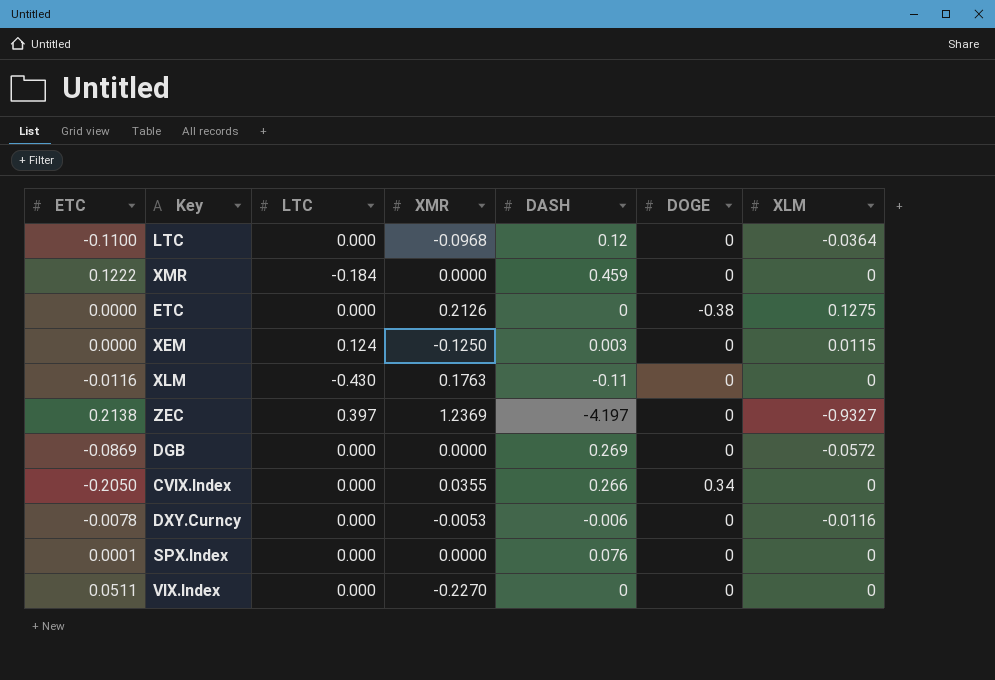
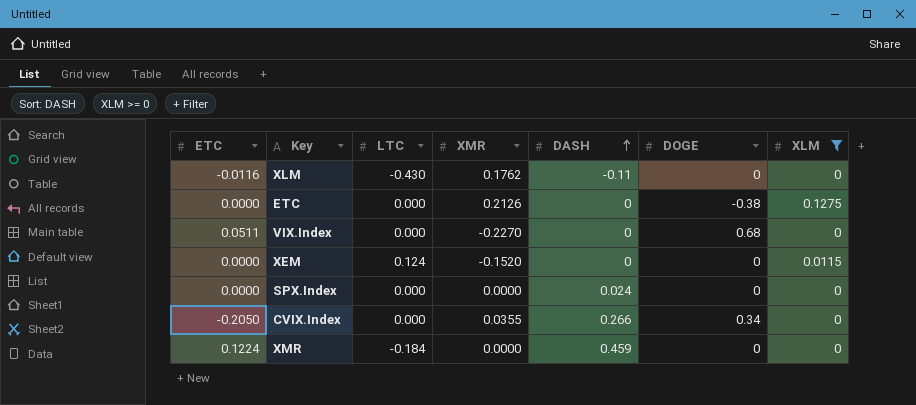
filter: none -> XLM >= 0
row order: none -> DASH ascending
XLM | XMR: 0.1763 -> 0.1762
VIX.Index | DOGE: 0 -> 0.68
XEM | XMR: -0.1250 -> -0.1520
XEM | DASH: 0.003 -> 0
SPX.Index | ETC: 0.0001 -> 0.0000
SPX.Index | DASH: 0.076 -> 0.024
XMR | ETC: 0.1222 -> 0.1224

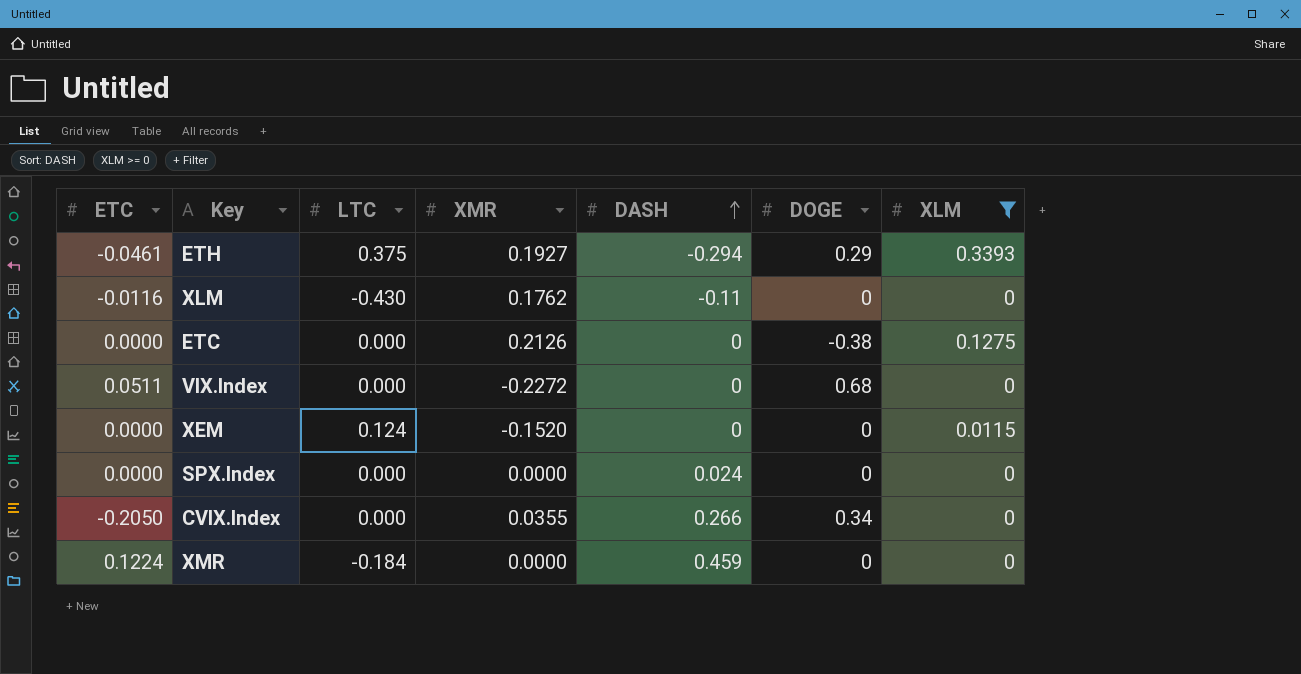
row ETH: none -> -0.0461 | 0.375 | 0.1927 | -0.294 | 0.29 | 0.3393
VIX.Index | XMR: -0.2270 -> -0.2272

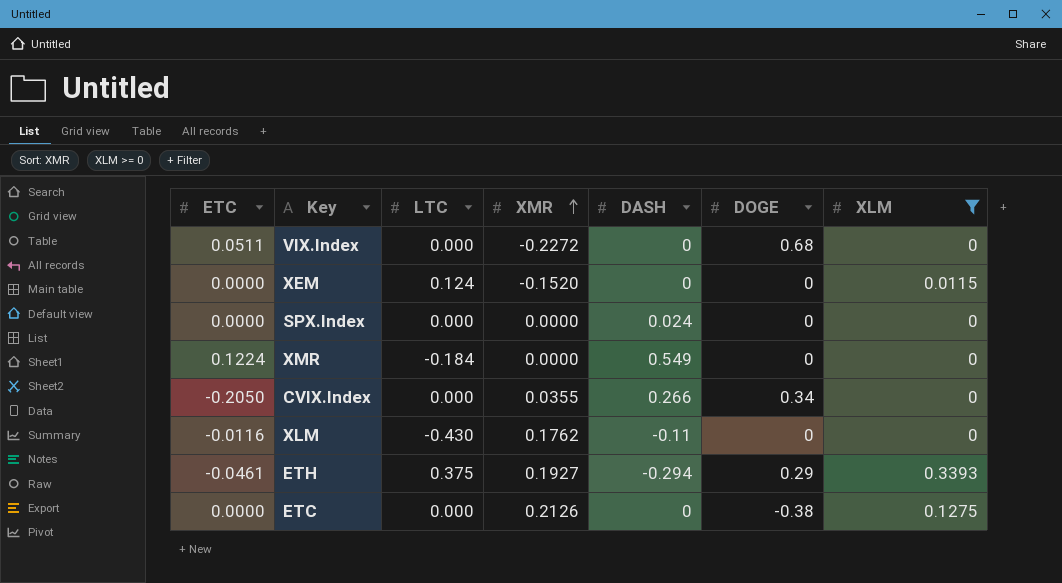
row order: DASH ascending -> XMR ascending
XMR | DASH: 0.459 -> 0.549

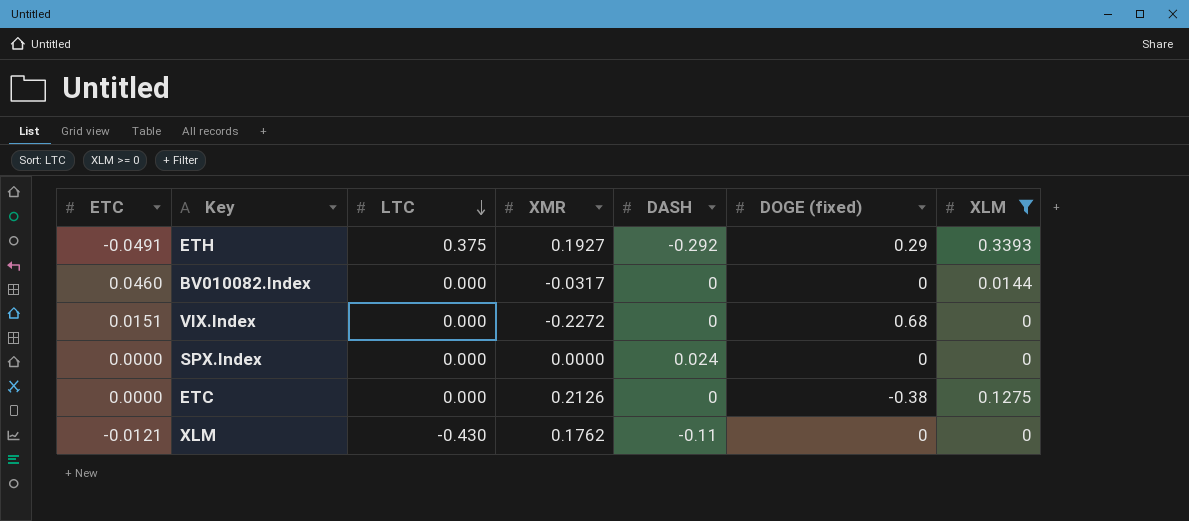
row order: XMR ascending -> LTC descending
column name: DOGE -> DOGE (fixed)
row XEM: 0.0000 | 0.124 | -0.1520 | 0 | 0 | 0.0115 -> none
row XMR: 0.1224 | -0.184 | 0.0000 | 0.549 | 0 | 0 -> none
row CVIX.Index: -0.2050 | 0.000 | 0.0355 | 0.266 | 0.34 | 0 -> none
ETH | ETC: -0.0461 -> -0.0491
ETH | DASH: -0.294 -> -0.292
row BV010082.Index: none -> 0.0460 | 0.000 | -0.0317 | 0 | 0 | 0.0144
VIX.Index | ETC: 0.0511 -> 0.0151
XLM | ETC: -0.0116 -> -0.0121

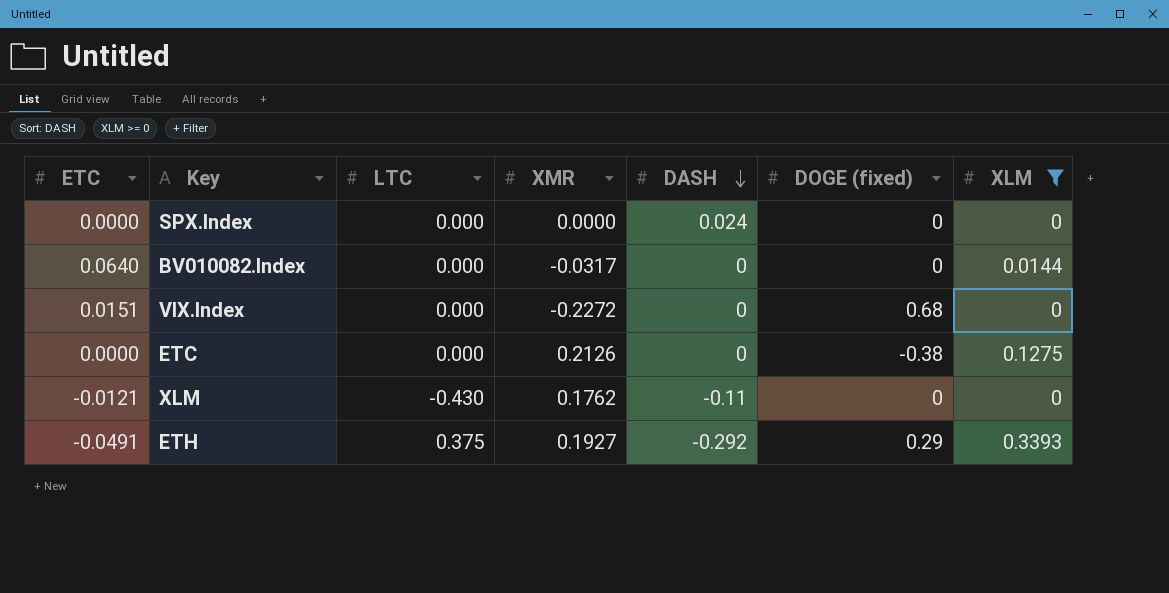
row order: LTC descending -> DASH descending
BV010082.Index | ETC: 0.0460 -> 0.0640

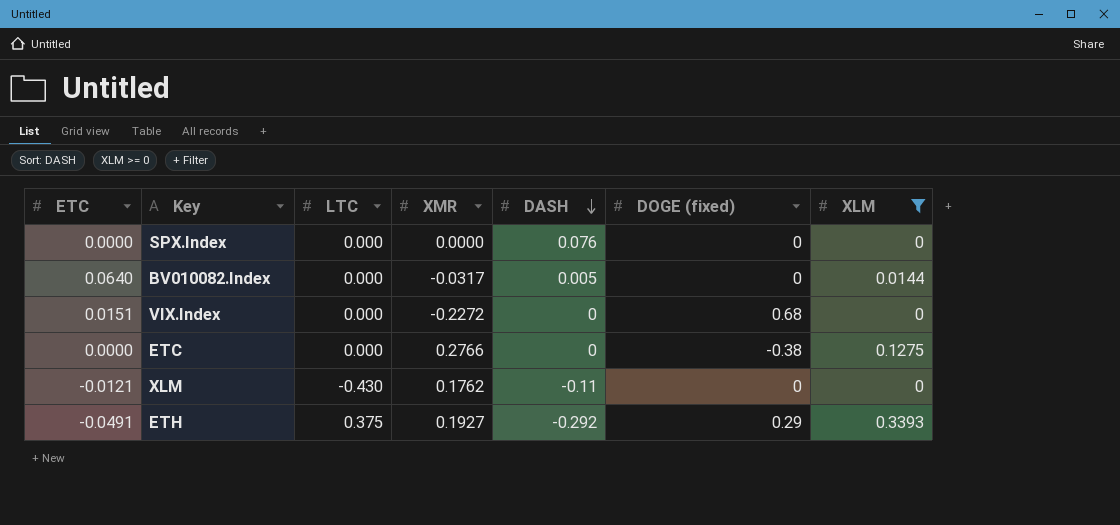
SPX.Index | DASH: 0.024 -> 0.076
BV010082.Index | DASH: 0 -> 0.005
ETC | XMR: 0.2126 -> 0.2766

